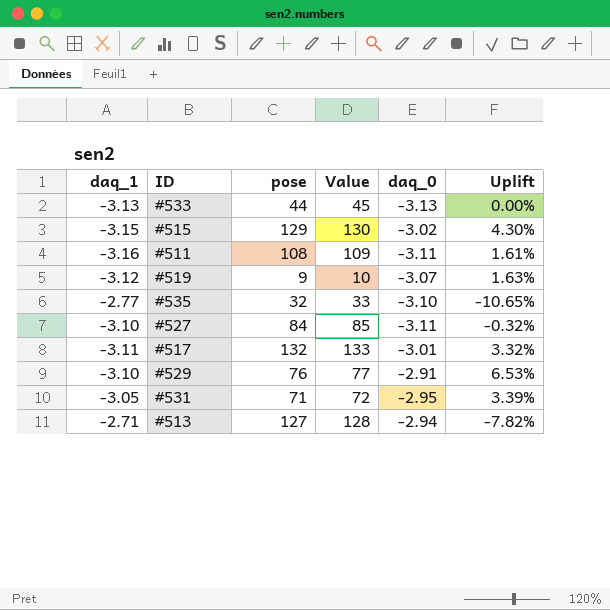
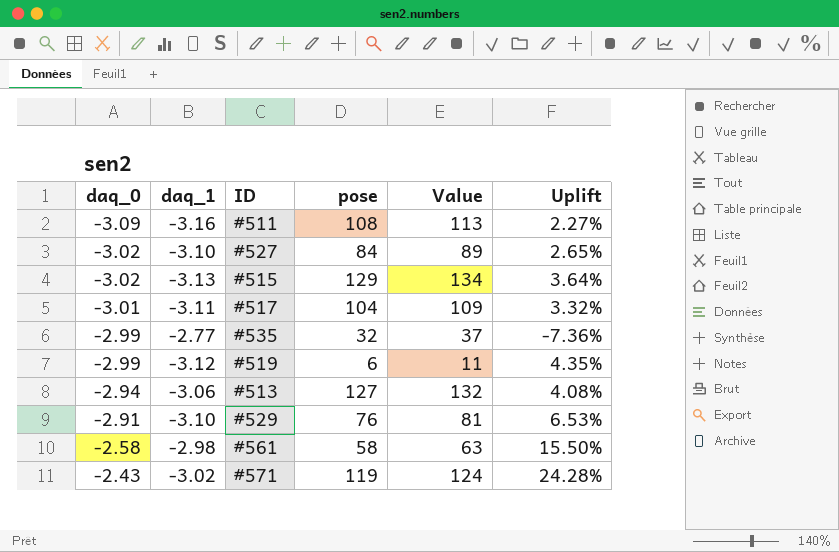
row order: none -> daq_0 ascending
column daq_0 | position: 5 -> 1
column Value | formula: [pose] + 1 -> [pose] + 5
row #533: -3.13 | 44 | 45 | -3.13 | 0.00% -> none
row #531: -3.05 | 71 | 72 | -2.95 | 3.39% -> none
#511 | daq_0: -3.11 -> -3.09
#511 | Uplift: 1.61% -> 2.27%
#527 | daq_0: -3.11 -> -3.02
#527 | Uplift: -0.32% -> 2.65%
#515 | daq_1: -3.15 -> -3.13
#515 | Uplift: 4.30% -> 3.64%
#517 | pose: 132 -> 104
#535 | daq_0: -3.10 -> -2.99
#535 | Uplift: -10.65% -> -7.36%
#519 | daq_0: -3.07 -> -2.99
#519 | pose: 9 -> 6
#519 | Uplift: 1.63% -> 4.35%
#513 | daq_1: -2.71 -> -3.06
#513 | Uplift: -7.82% -> 4.08%
row #561: none -> -2.58 | -2.98 | 58 | 63 | 15.50%
row #571: none -> -2.43 | -3.02 | 119 | 124 | 24.28%

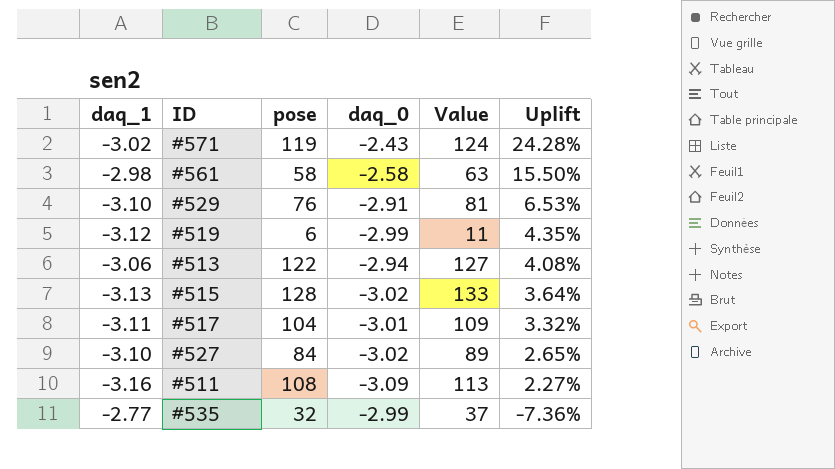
row order: daq_0 ascending -> Uplift descending
column daq_0 | position: 1 -> 4
#513 | pose: 127 -> 122
#513 | Value: 132 -> 127
#515 | pose: 129 -> 128
#515 | Value: 134 -> 133

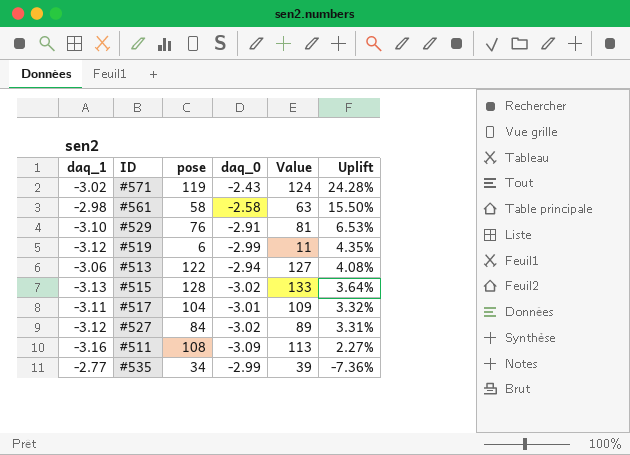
#527 | daq_1: -3.10 -> -3.12
#527 | Uplift: 2.65% -> 3.31%
#535 | pose: 32 -> 34
#535 | Value: 37 -> 39

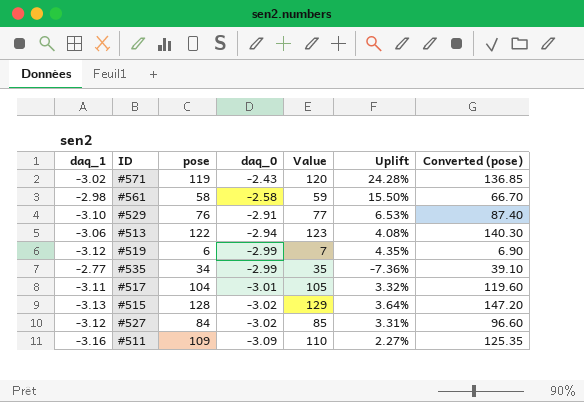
row order: Uplift descending -> daq_0 descending
column Value | formula: [pose] + 5 -> [pose] + 1
column Converted (pose) | formula: none -> [pose] * 1.15
#511 | pose: 108 -> 109

